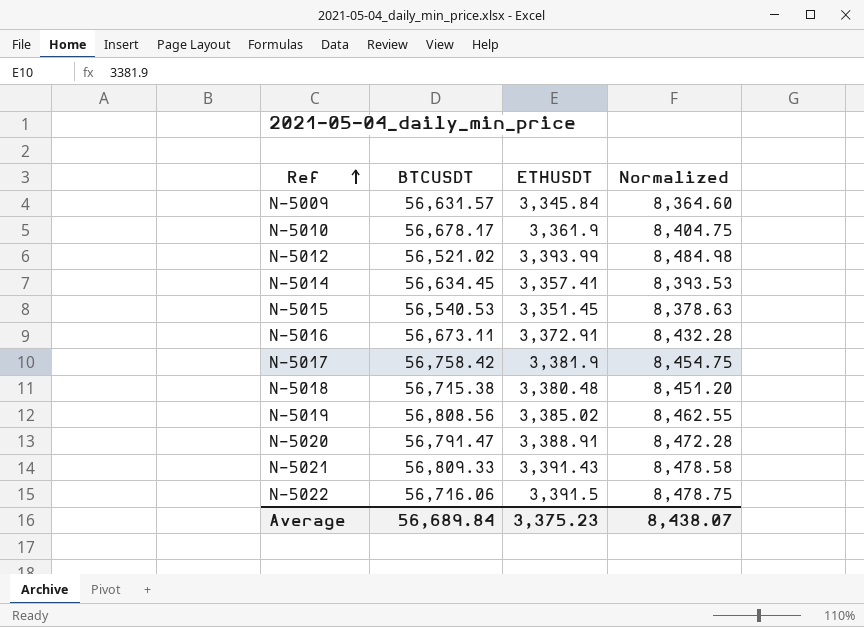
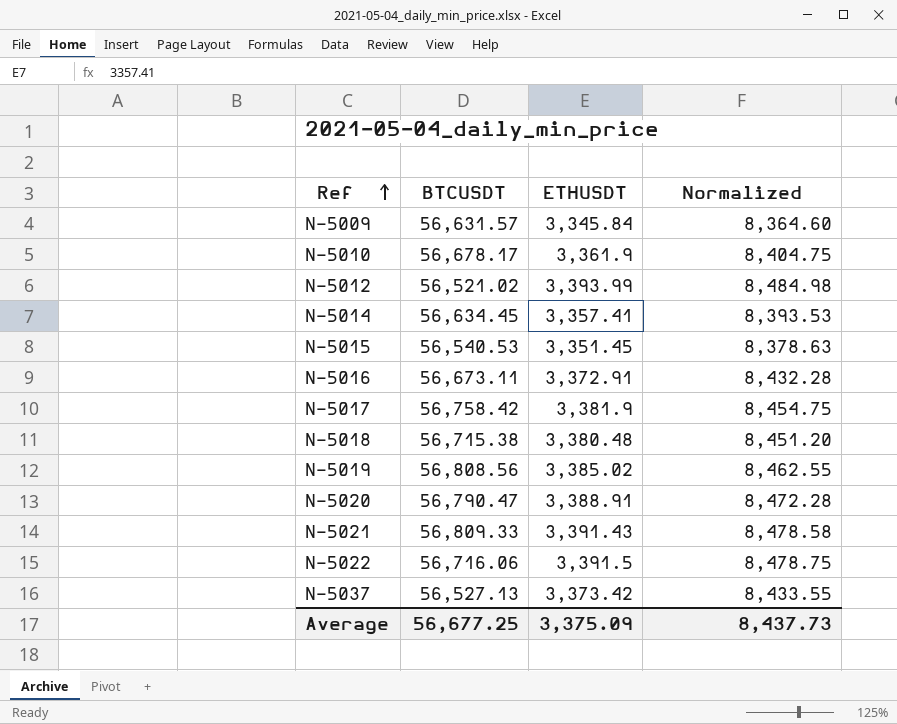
N-5020 | BTCUSDT: 56,791.47 -> 56,790.47
row N-5037: none -> 56,527.13 | 3,373.42 | 8,433.55
Average | BTCUSDT: 56,689.84 -> 56,677.25
Average | ETHUSDT: 3,375.23 -> 3,375.09
Average | Normalized: 8,438.07 -> 8,437.73

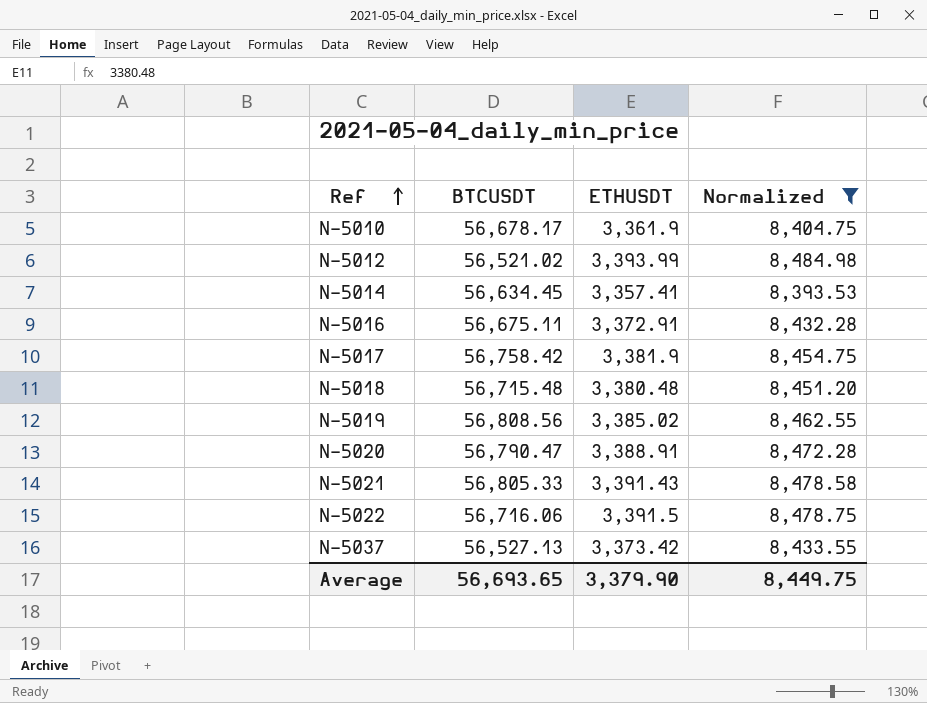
filter: none -> Normalized >= 8,393.53
N-5016 | BTCUSDT: 56,673.11 -> 56,675.11
N-5018 | BTCUSDT: 56,715.38 -> 56,715.48
N-5021 | BTCUSDT: 56,809.33 -> 56,805.33
Average | BTCUSDT: 56,677.25 -> 56,693.65
Average | ETHUSDT: 3,375.09 -> 3,379.90
Average | Normalized: 8,437.73 -> 8,449.75

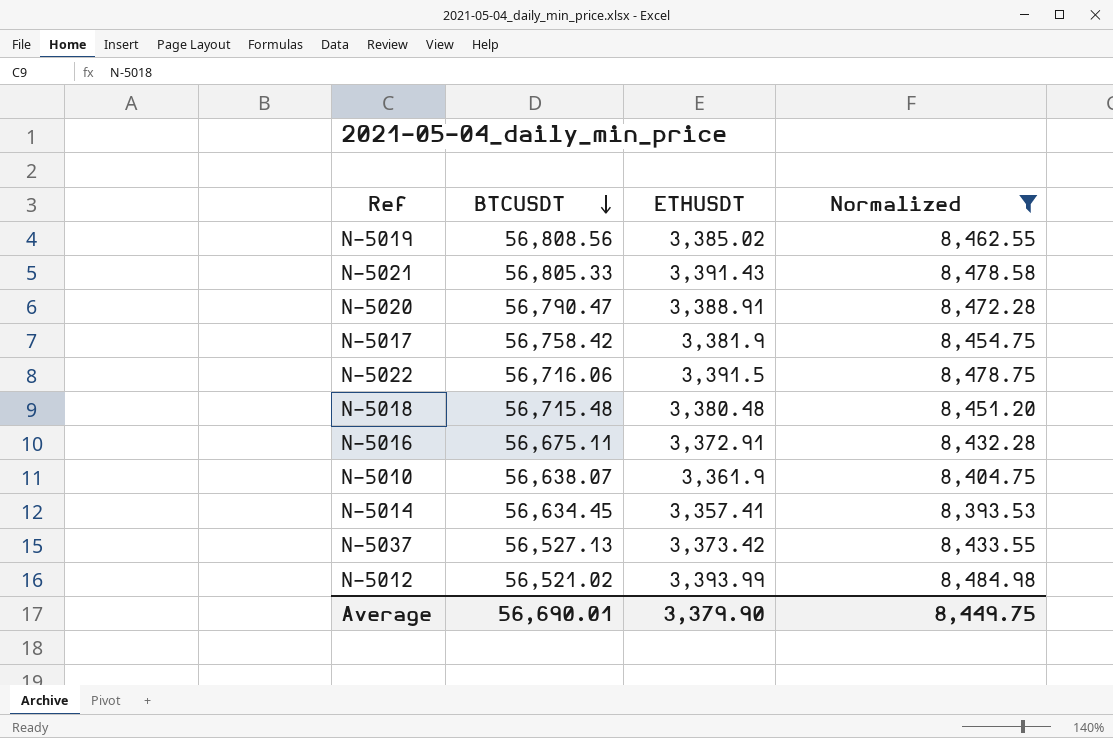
row order: Ref ascending -> BTCUSDT descending
N-5010 | BTCUSDT: 56,678.17 -> 56,638.07
Average | BTCUSDT: 56,693.65 -> 56,690.01

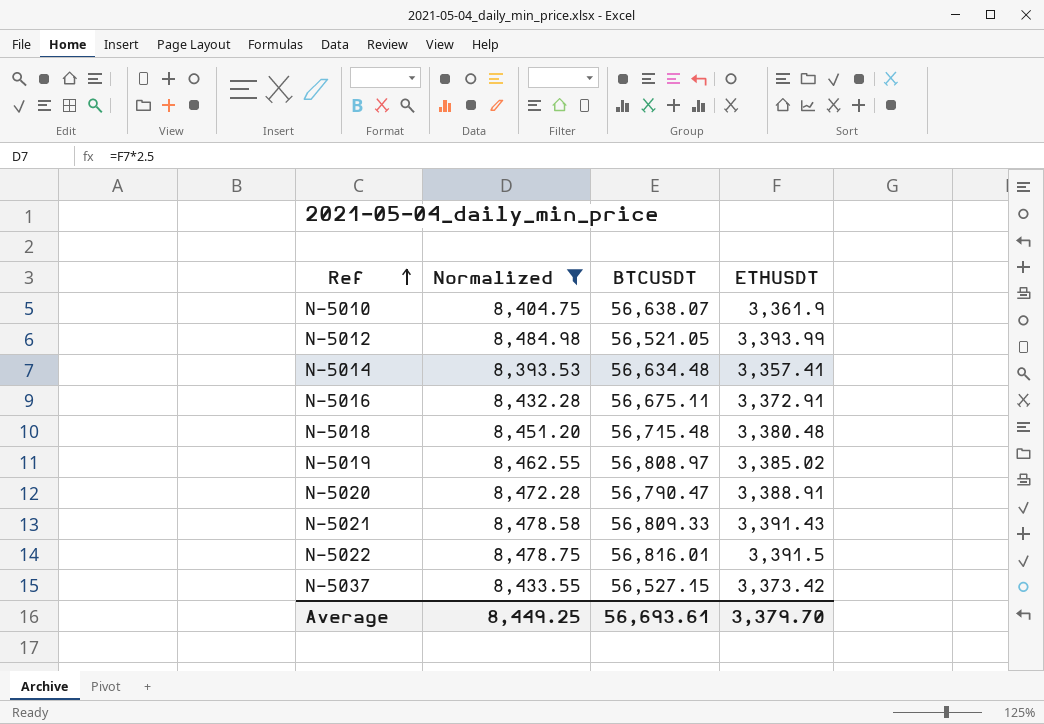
row order: BTCUSDT descending -> Ref ascending
column Normalized | position: 4 -> 2
row N-5017: 56,758.42 | 3,381.9 | 8,454.75 -> none
N-5012 | BTCUSDT: 56,521.02 -> 56,521.05
N-5014 | BTCUSDT: 56,634.45 -> 56,634.48
N-5019 | BTCUSDT: 56,808.56 -> 56,808.97
N-5021 | BTCUSDT: 56,805.33 -> 56,809.33
N-5022 | BTCUSDT: 56,716.06 -> 56,816.01
N-5037 | BTCUSDT: 56,527.13 -> 56,527.15
Average | Normalized: 8,449.75 -> 8,449.25
Average | BTCUSDT: 56,690.01 -> 56,693.61
Average | ETHUSDT: 3,379.90 -> 3,379.70

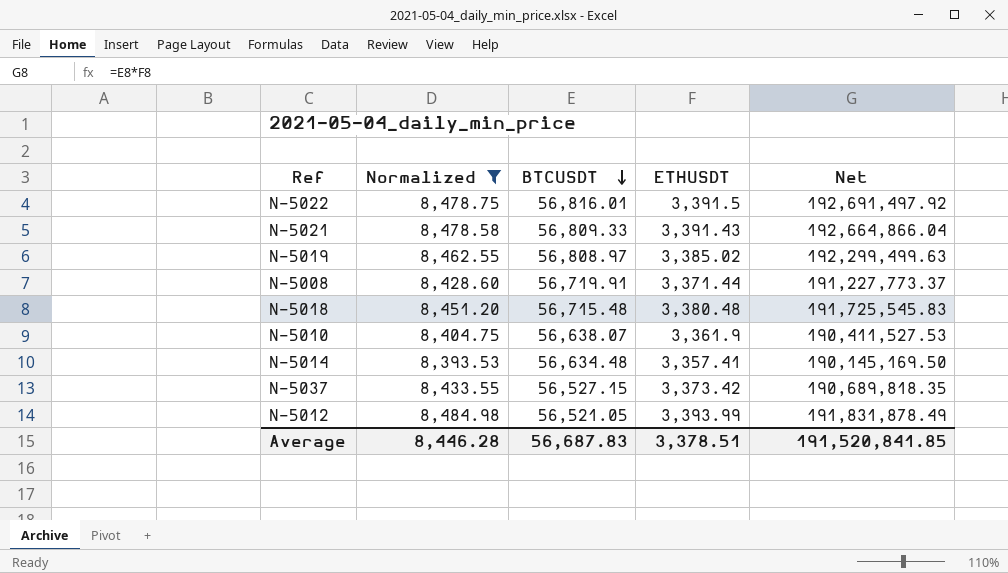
row order: Ref ascending -> BTCUSDT descending
column Net | formula: none -> [BTCUSDT] * [ETHUSDT]
row N-5016: 8,432.28 | 56,675.11 | 3,372.91 -> none
row N-5020: 8,472.28 | 56,790.47 | 3,388.91 -> none
row N-5008: none -> 8,428.60 | 56,719.91 | 3,371.44 | 191,227,773.37
Average | Normalized: 8,449.25 -> 8,446.28
Average | BTCUSDT: 56,693.61 -> 56,687.83
Average | ETHUSDT: 3,379.70 -> 3,378.51

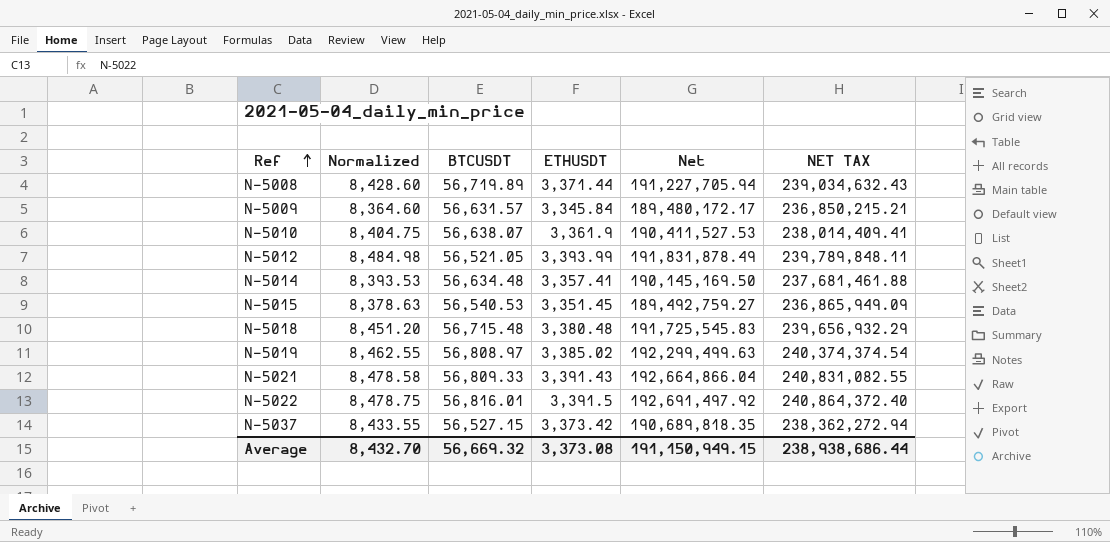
filter: Normalized >= 8,393.53 -> none
row order: BTCUSDT descending -> Ref ascending
column NET TAX | formula: none -> [Net] * 1.25
N-5008 | BTCUSDT: 56,719.91 -> 56,719.89
N-5008 | Net: 191,227,773.37 -> 191,227,705.94
Average | Normalized: 8,446.28 -> 8,432.70
Average | BTCUSDT: 56,687.83 -> 56,669.32
Average | ETHUSDT: 3,378.51 -> 3,373.08
Average | Net: 191,520,841.85 -> 191,150,949.15

